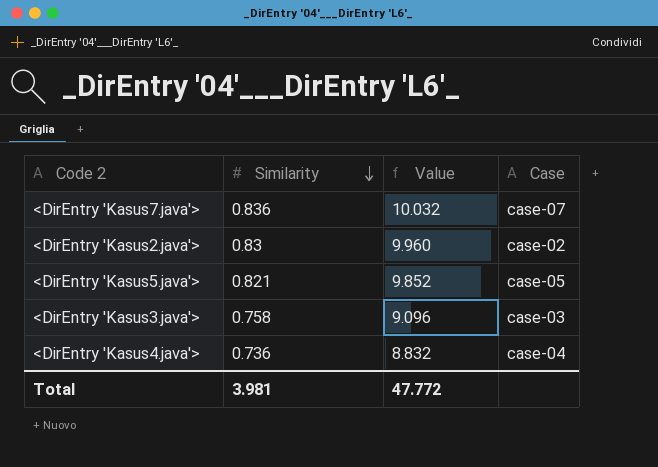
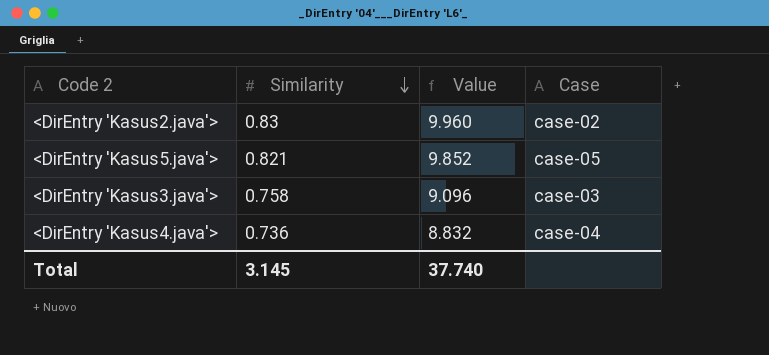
row <DirEntry 'Kasus7.java'>: 0.836 | 10.032 | case-07 -> none
Total | Similarity: 3.981 -> 3.145
Total | Value: 47.772 -> 37.740

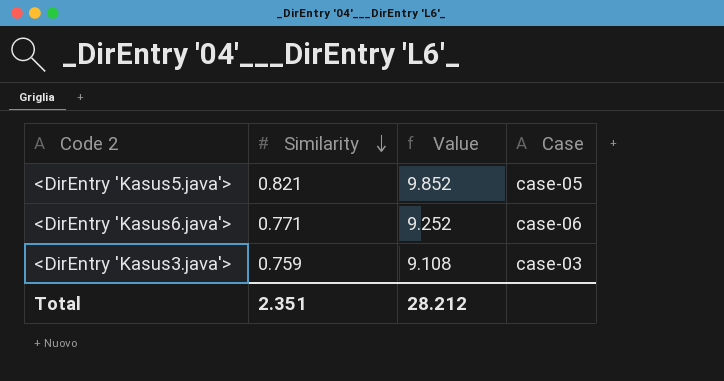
row <DirEntry 'Kasus2.java'>: 0.83 | 9.960 | case-02 -> none
row <DirEntry 'Kasus4.java'>: 0.736 | 8.832 | case-04 -> none
row <DirEntry 'Kasus6.java'>: none -> 0.771 | 9.252 | case-06
<DirEntry 'Kasus3.java'> | Similarity: 0.758 -> 0.759
<DirEntry 'Kasus3.java'> | Value: 9.096 -> 9.108
Total | Similarity: 3.145 -> 2.351
Total | Value: 37.740 -> 28.212

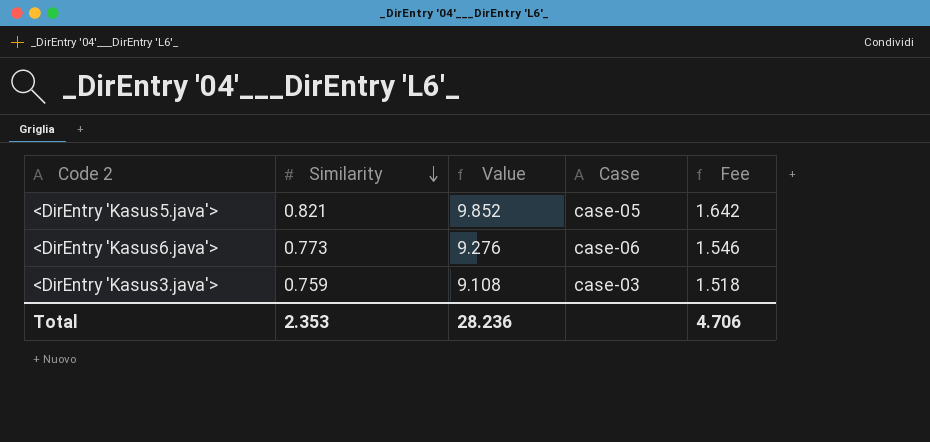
column Fee | formula: none -> [Similarity] * 2
<DirEntry 'Kasus6.java'> | Similarity: 0.771 -> 0.773
<DirEntry 'Kasus6.java'> | Value: 9.252 -> 9.276
Total | Similarity: 2.351 -> 2.353
Total | Value: 28.212 -> 28.236

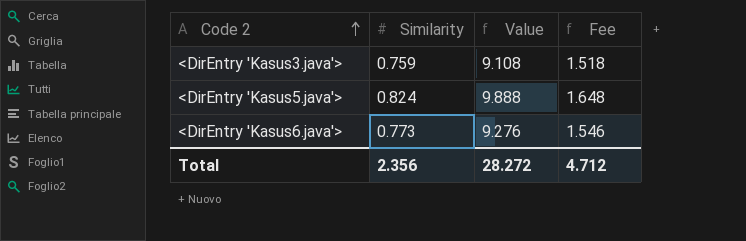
row order: Similarity descending -> Code 2 ascending
column Case | position: 4 -> none
<DirEntry 'Kasus5.java'> | Similarity: 0.821 -> 0.824
<DirEntry 'Kasus5.java'> | Value: 9.852 -> 9.888
<DirEntry 'Kasus5.java'> | Fee: 1.642 -> 1.648
Total | Similarity: 2.353 -> 2.356
Total | Value: 28.236 -> 28.272
Total | Fee: 4.706 -> 4.712

